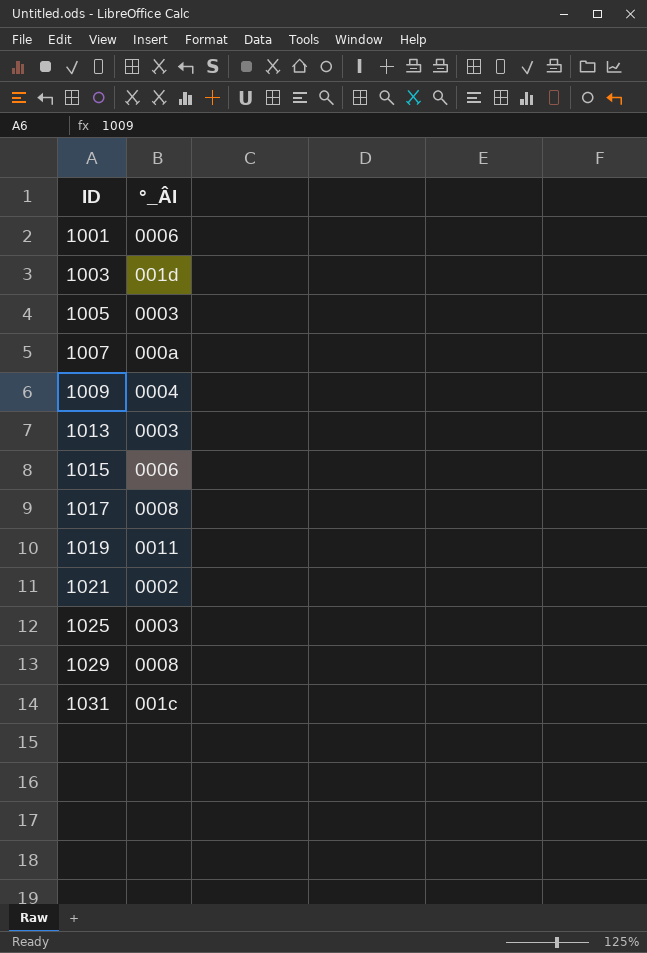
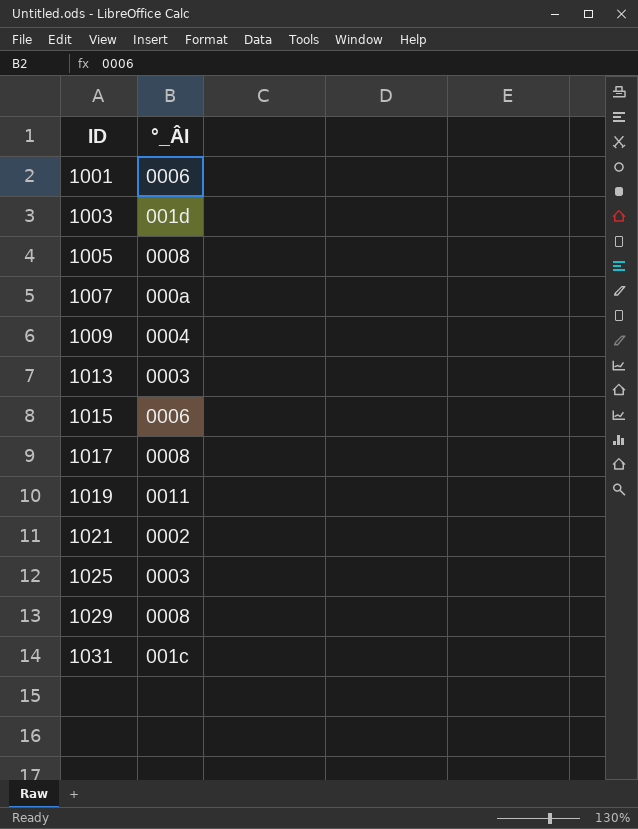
1005 | °_ÂI: 0003 -> 0008

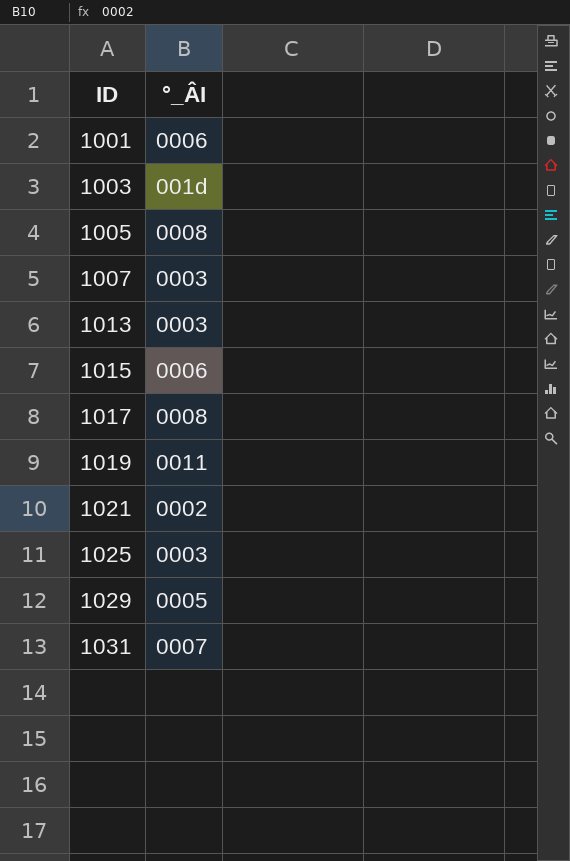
row 1009: 0004 -> none
1007 | °_ÂI: 000a -> 0003
1029 | °_ÂI: 0008 -> 0005
1031 | °_ÂI: 001c -> 0007

